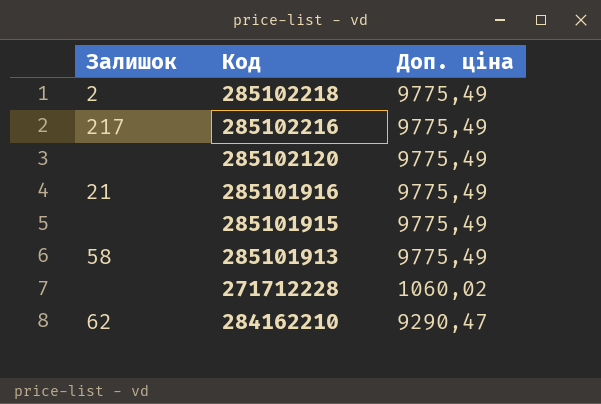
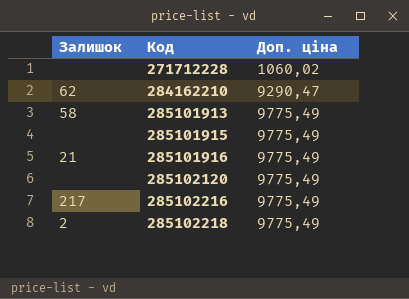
row order: none -> Код ascending

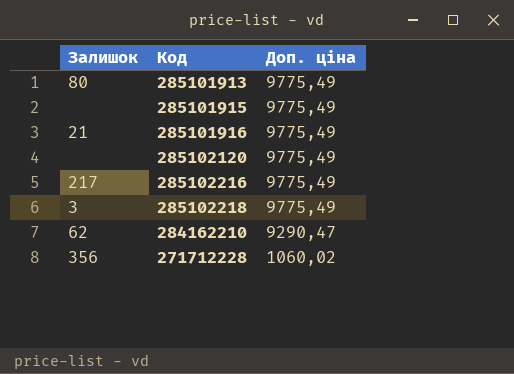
row order: Код ascending -> Доп. ціна descending
285101913 | Залишок: 58 -> 80
285102218 | Залишок: 2 -> 3
271712228 | Залишок: none -> 356

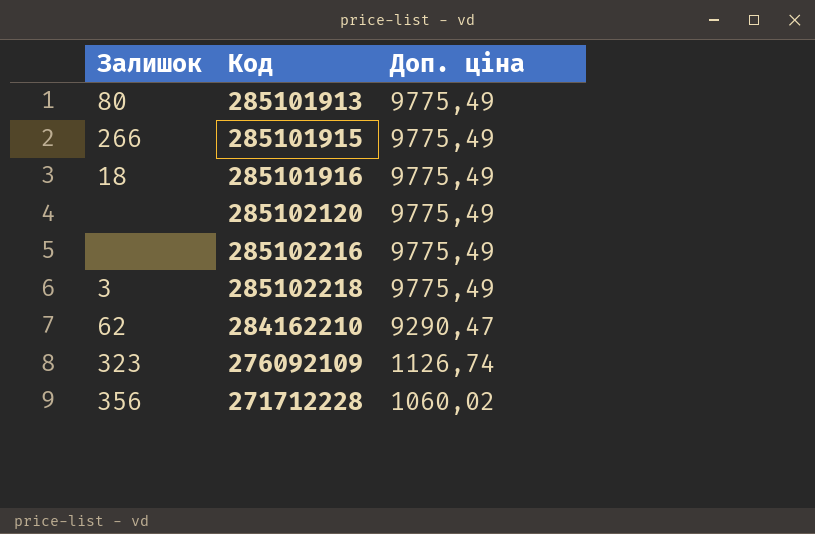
285101915 | Залишок: none -> 266
285101916 | Залишок: 21 -> 18
285102216 | Залишок: 217 -> none
row 276092109: none -> 323 | 1126,74

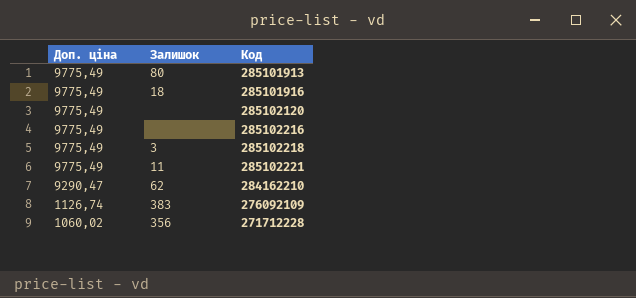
column Доп. ціна | position: 3 -> 1
row 285101915: 266 | 9775,49 -> none
row 285102221: none -> 9775,49 | 11
276092109 | Залишок: 323 -> 383

